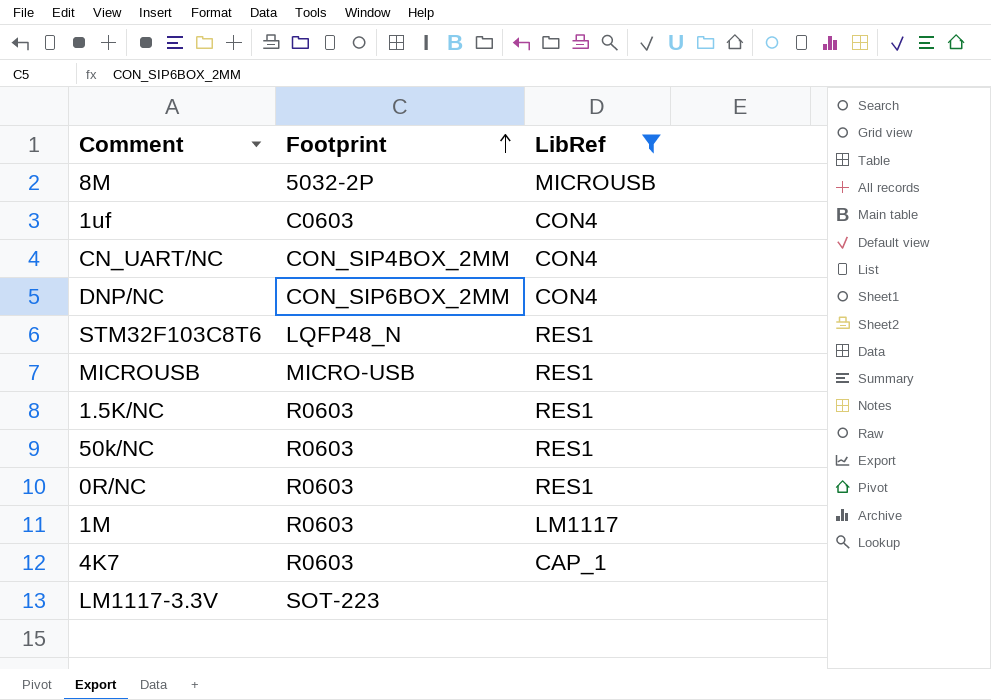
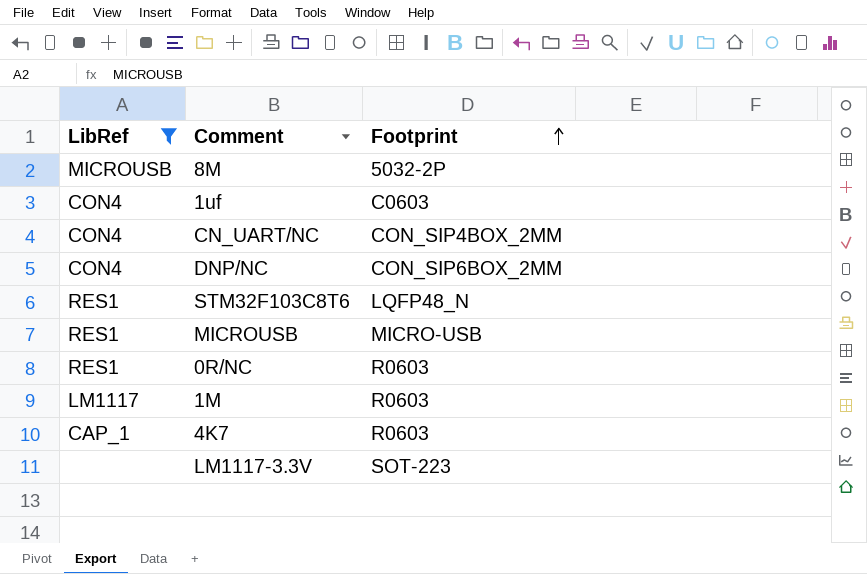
column LibRef | position: 3 -> 1
row 1.5K/NC: R0603 | RES1 -> none
row 50k/NC: R0603 | RES1 -> none

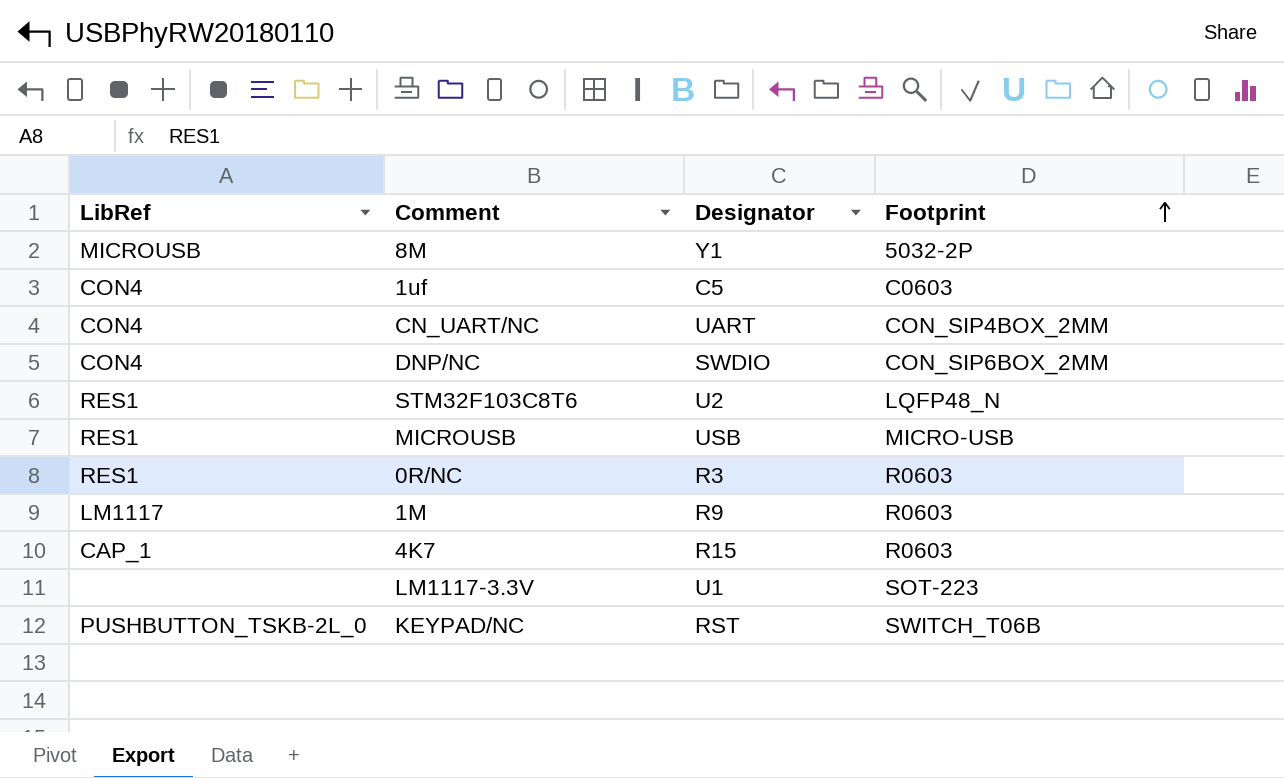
filter: LibRef != PUSHBUTTON_TSKB-2L_0 -> none
column Designator | position: none -> 3

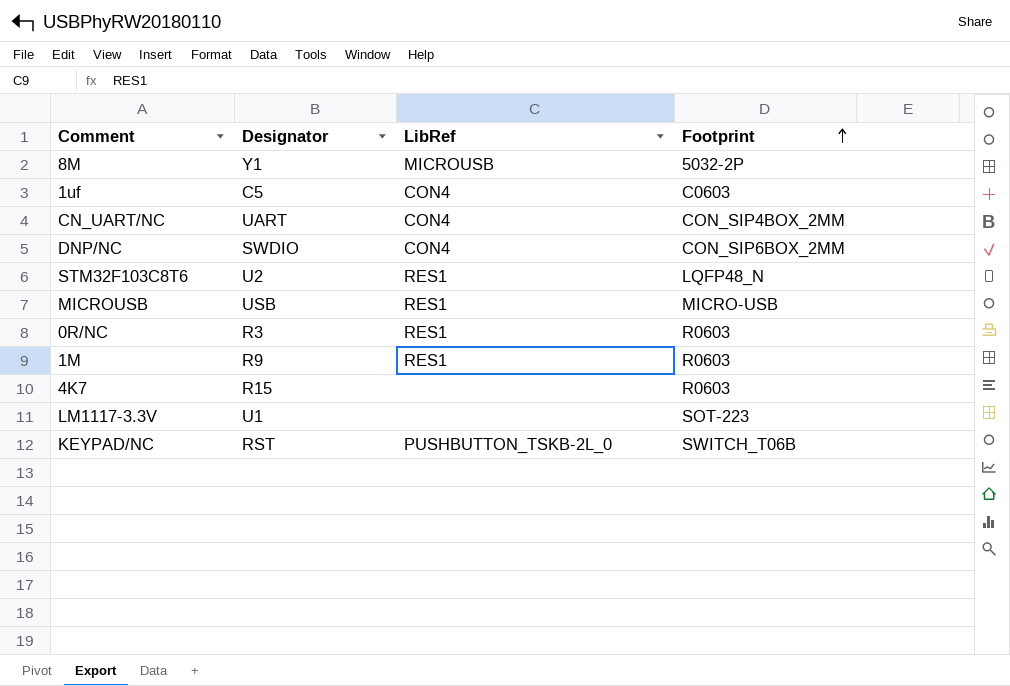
column LibRef | position: 1 -> 3
1M | LibRef: LM1117 -> RES1
4K7 | LibRef: CAP_1 -> none

